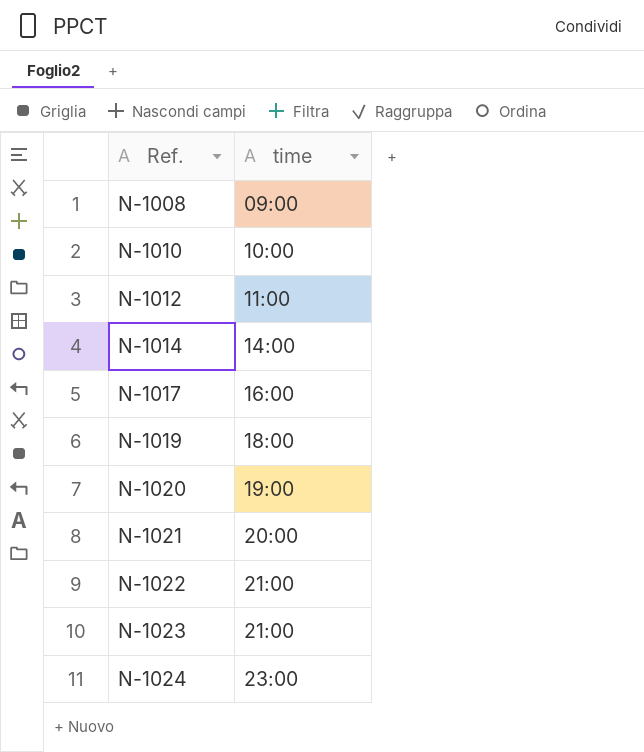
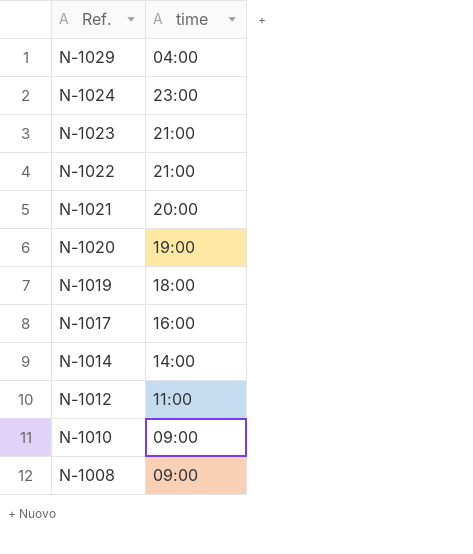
row order: Ref. ascending -> Ref. descending
row N-1029: none -> 04:00
N-1010 | time: 10:00 -> 09:00

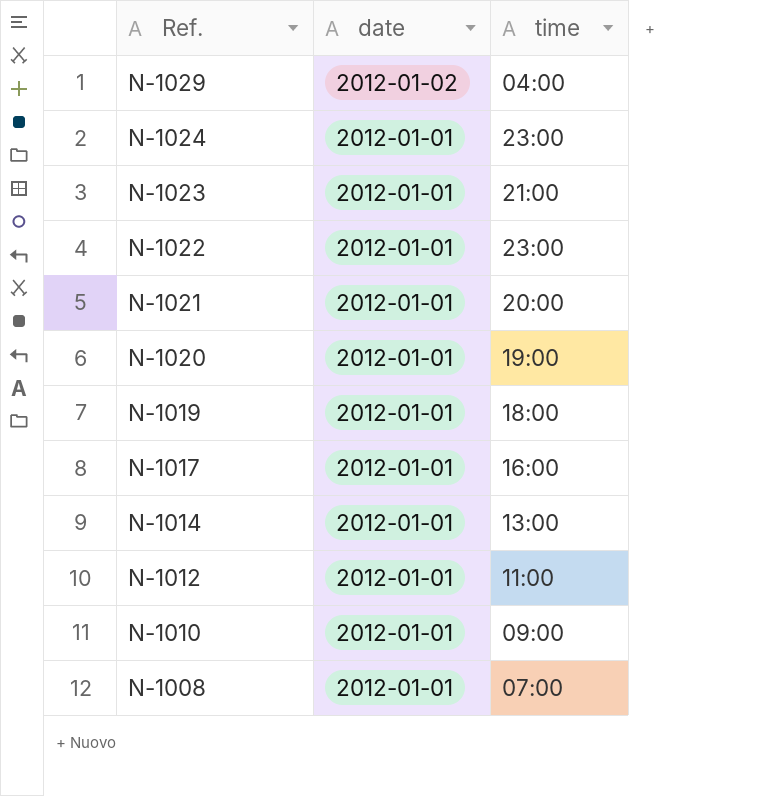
column date | position: none -> 2
N-1022 | time: 21:00 -> 23:00
N-1014 | time: 14:00 -> 13:00
N-1008 | time: 09:00 -> 07:00

